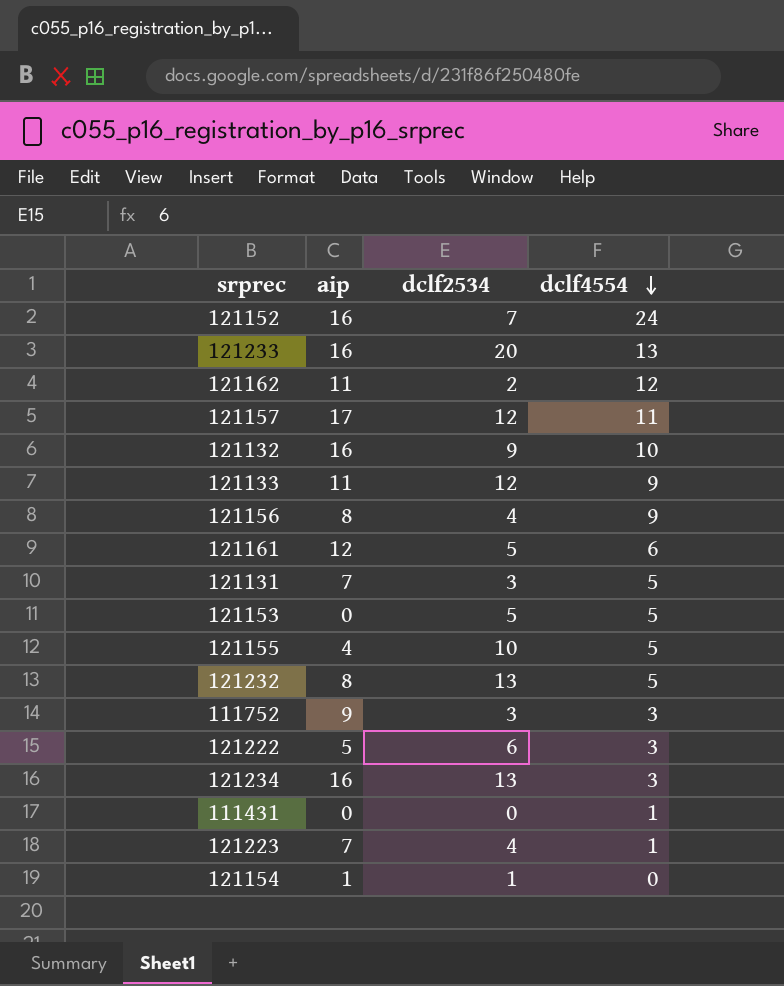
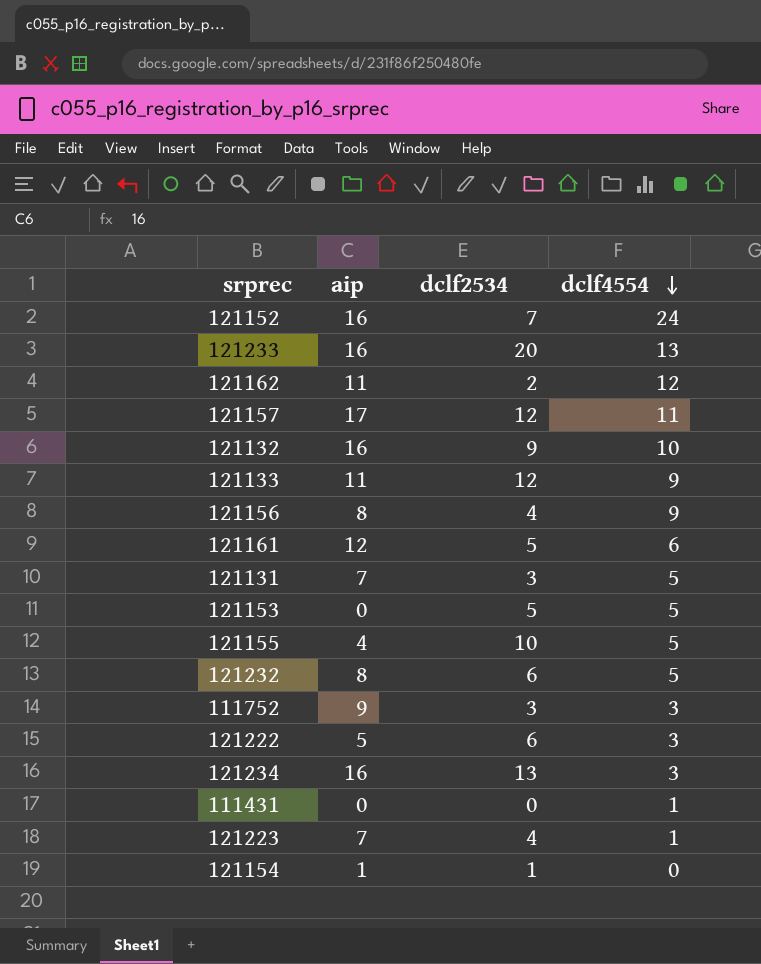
121232 | dclf2534: 13 -> 6

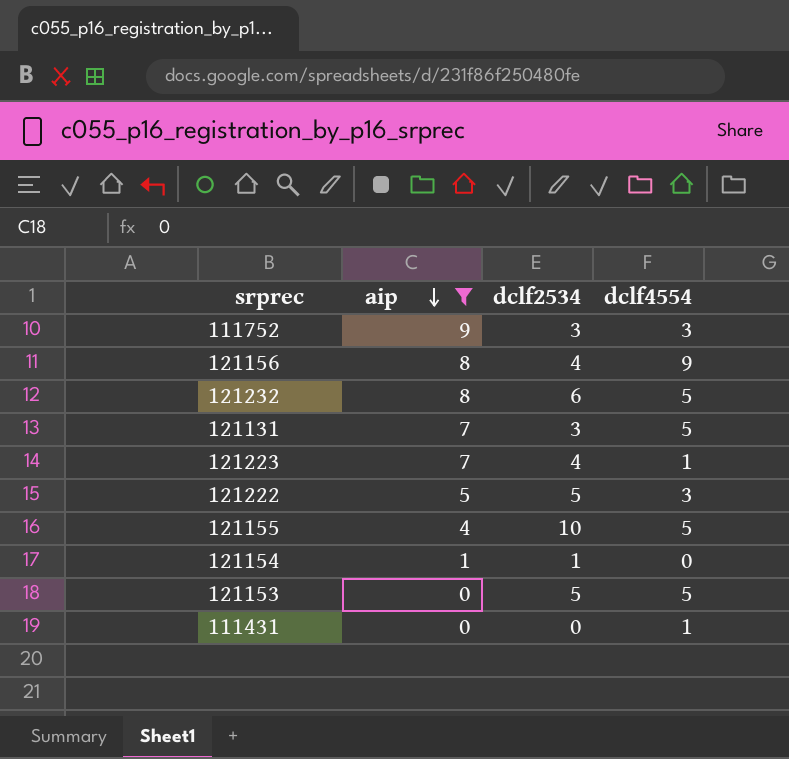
filter: none -> aip <= 9
row order: dclf4554 descending -> aip descending
121222 | dclf2534: 6 -> 5

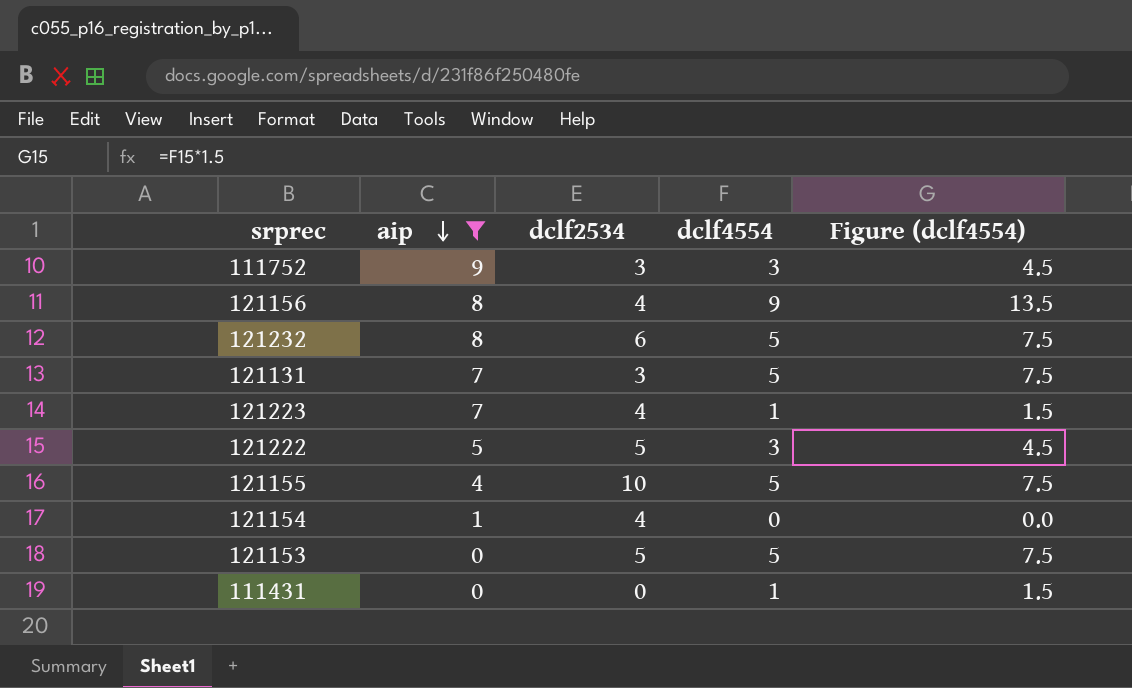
column Figure (dclf4554) | formula: none -> [dclf4554] * 1.5
121154 | dclf2534: 1 -> 4

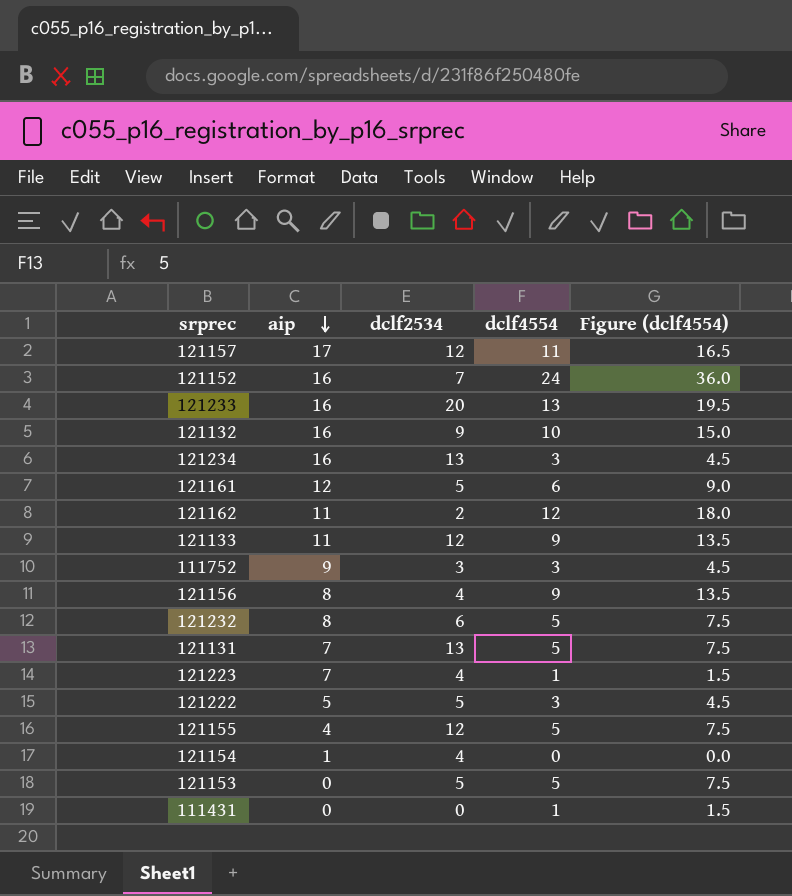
filter: aip <= 9 -> none
121131 | dclf2534: 3 -> 13
121155 | dclf2534: 10 -> 12

